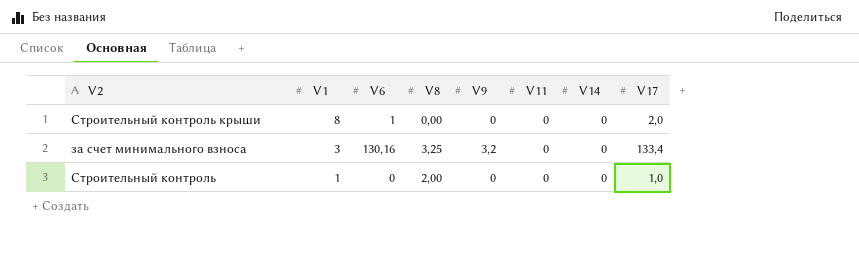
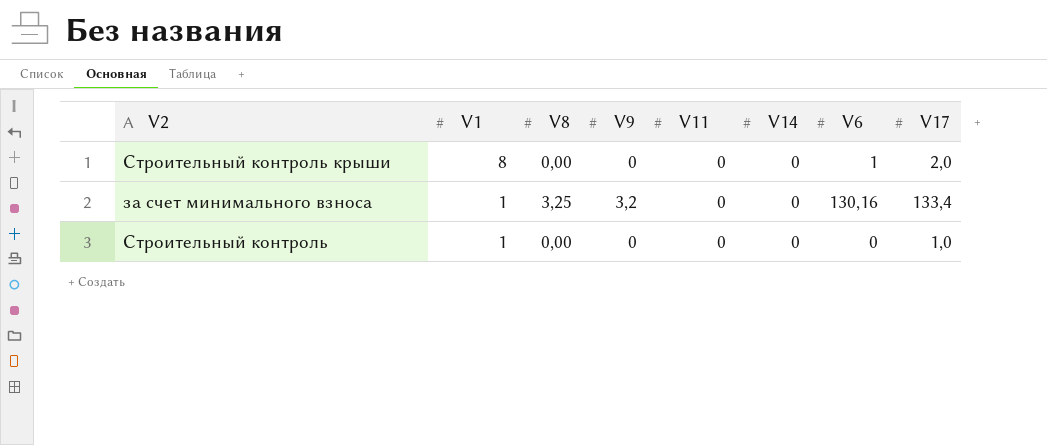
column V6 | position: 3 -> 7
за счет минимального взноса | V1: 3 -> 1
Строительный контроль | V8: 2,00 -> 0,00

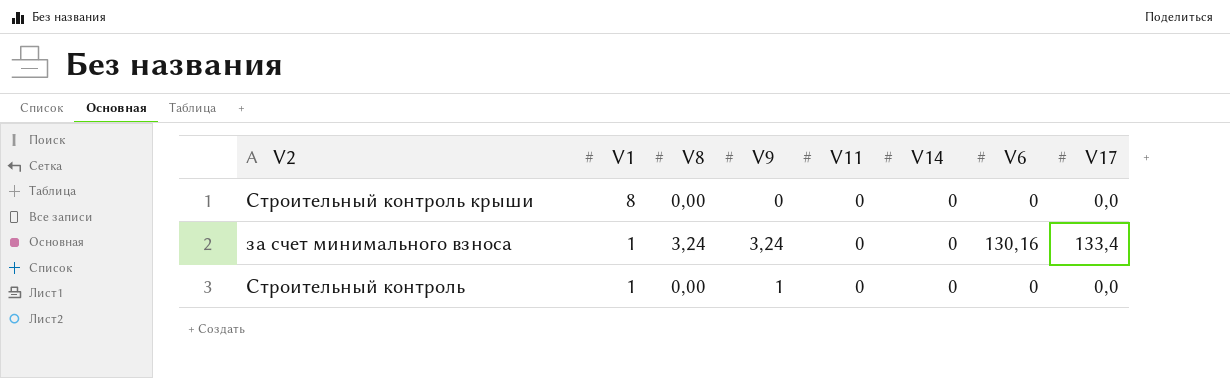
Строительный контроль крыши | V6: 1 -> 0
Строительный контроль крыши | V17: 2,0 -> 0,0
за счет минимального взноса | V8: 3,25 -> 3,24
за счет минимального взноса | V9: 3,2 -> 3,24
Строительный контроль | V9: 0 -> 1
Строительный контроль | V17: 1,0 -> 0,0

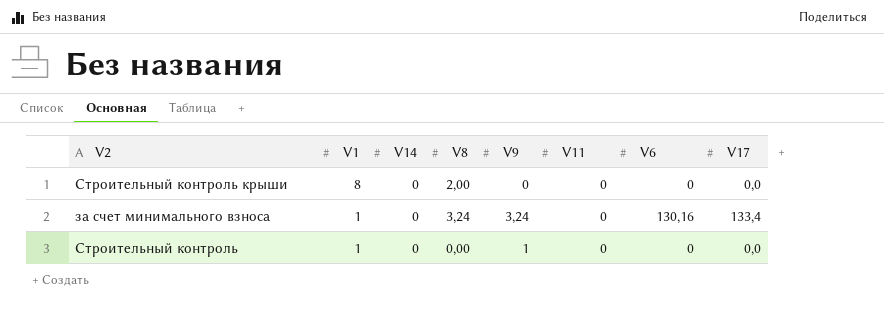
column V14 | position: 6 -> 3
Строительный контроль крыши | V8: 0,00 -> 2,00

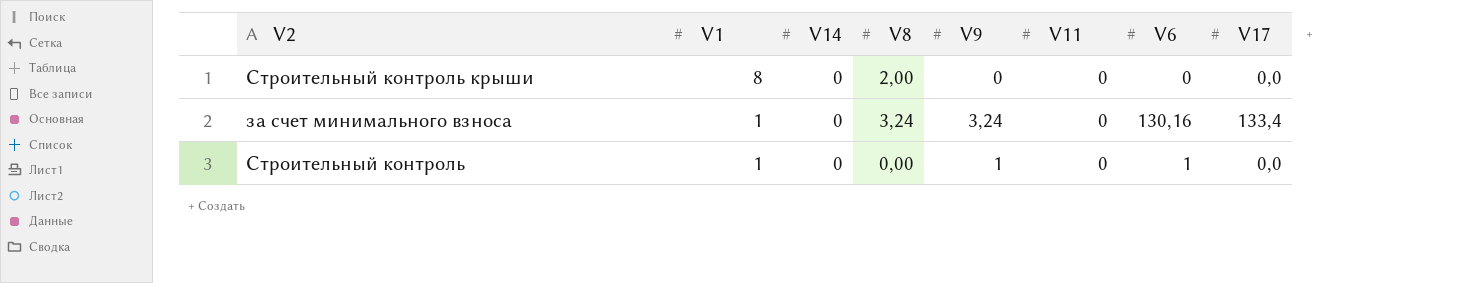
Строительный контроль | V6: 0 -> 1

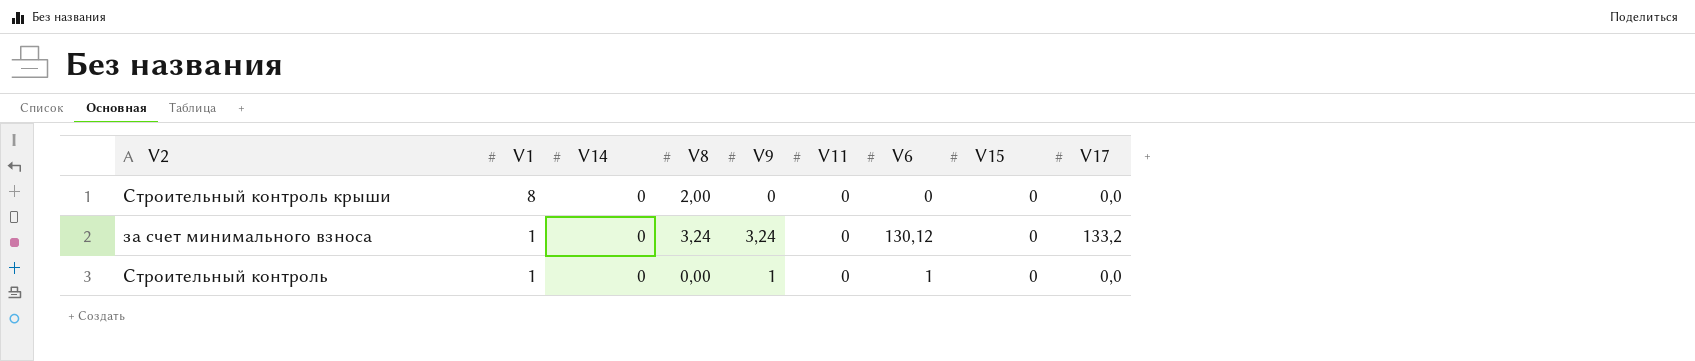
column V15 | position: none -> 8
за счет минимального взноса | V6: 130,16 -> 130,12
за счет минимального взноса | V17: 133,4 -> 133,2

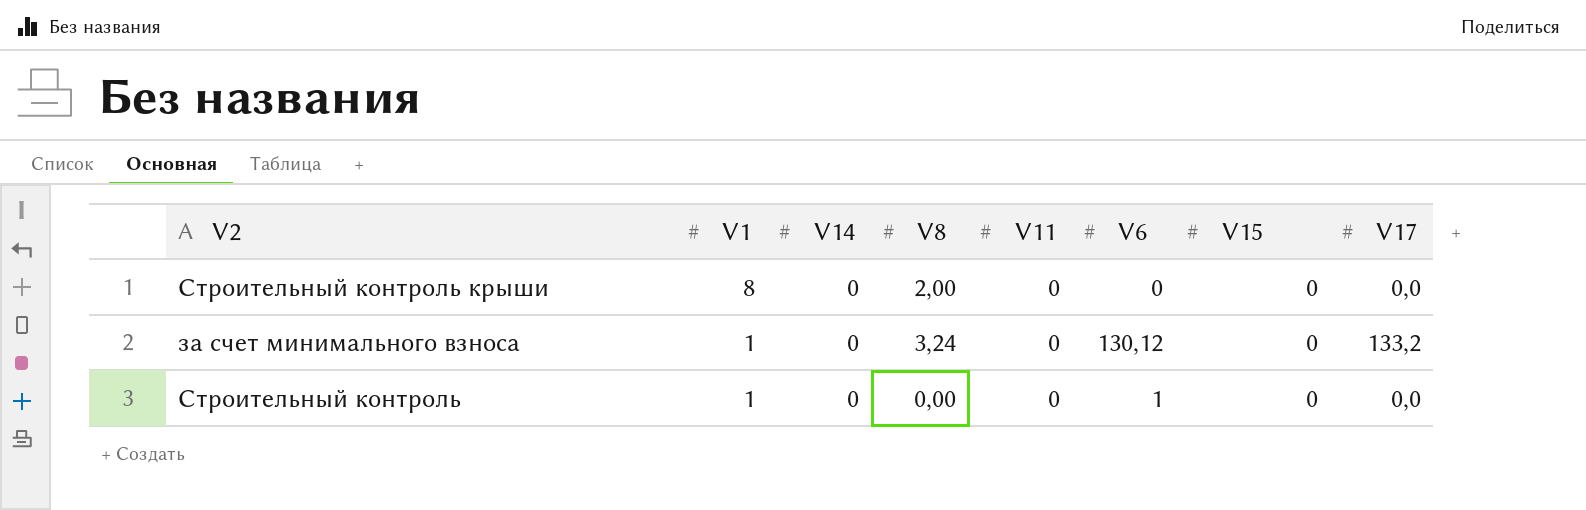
column V9 | position: 5 -> none

